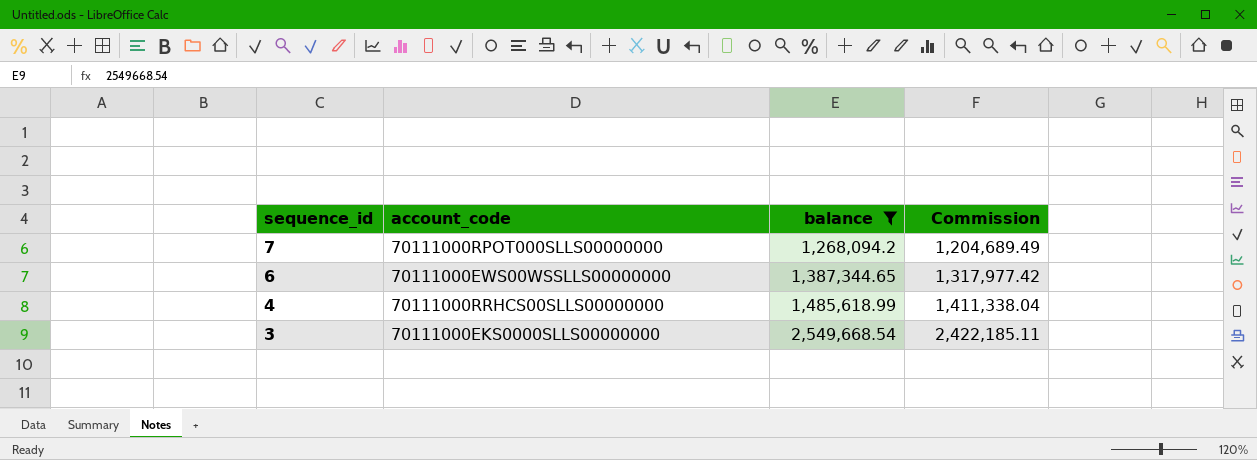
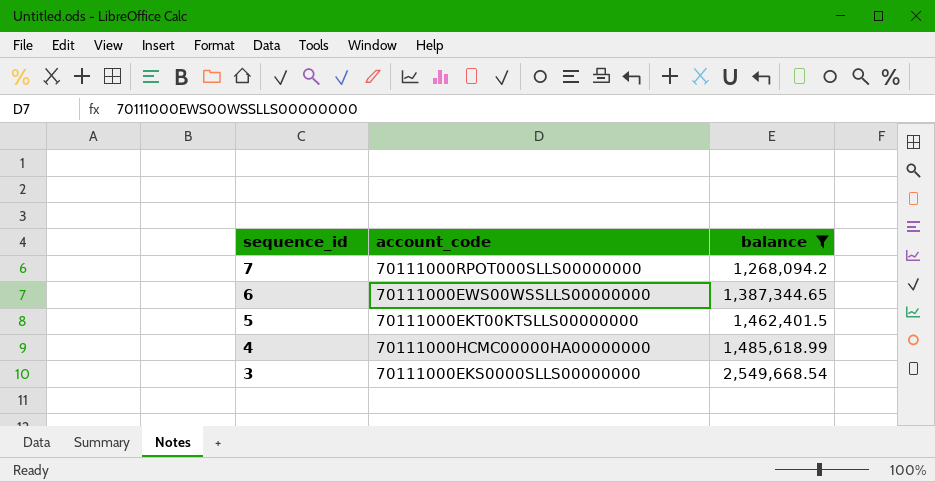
column Commission | formula: [balance] * 0.95 -> none
row 5: none -> 70111000EKT00KTSLLS00000000 | 1,462,401.5
4 | account_code: 70111000RRHCS00SLLS00000000 -> 70111000HCMC00000HA00000000

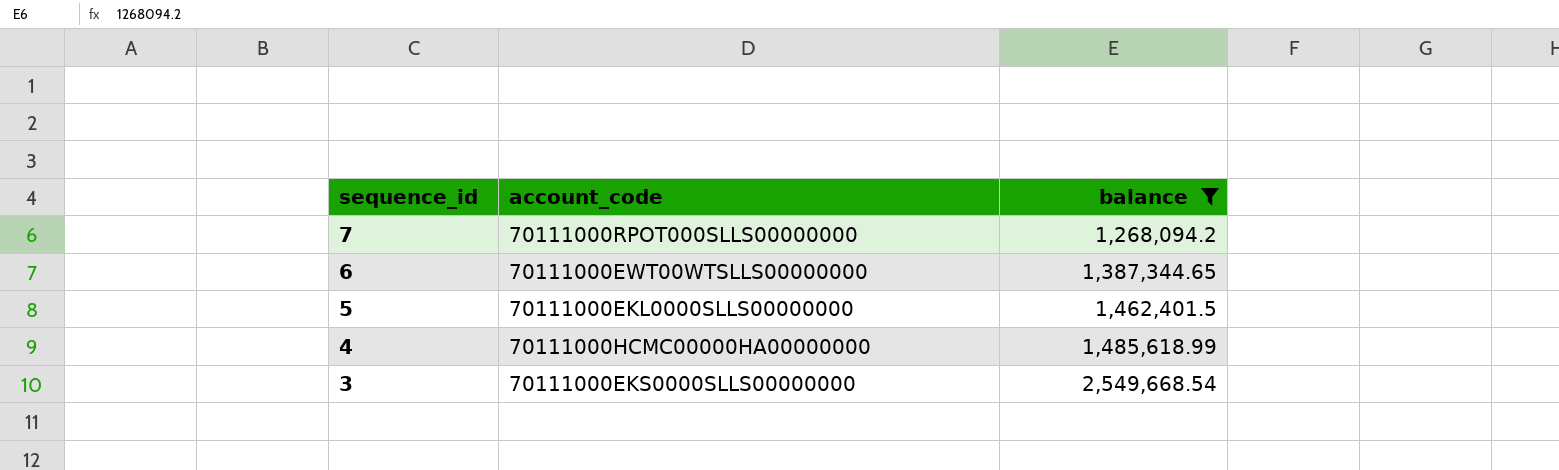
6 | account_code: 70111000EWS00WSSLLS00000000 -> 70111000EWT00WTSLLS00000000
5 | account_code: 70111000EKT00KTSLLS00000000 -> 70111000EKL0000SLLS00000000

